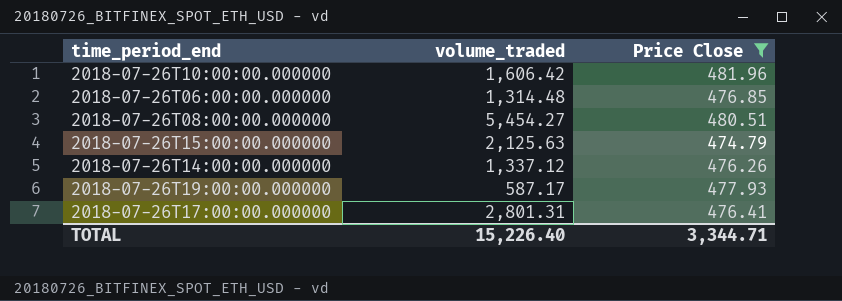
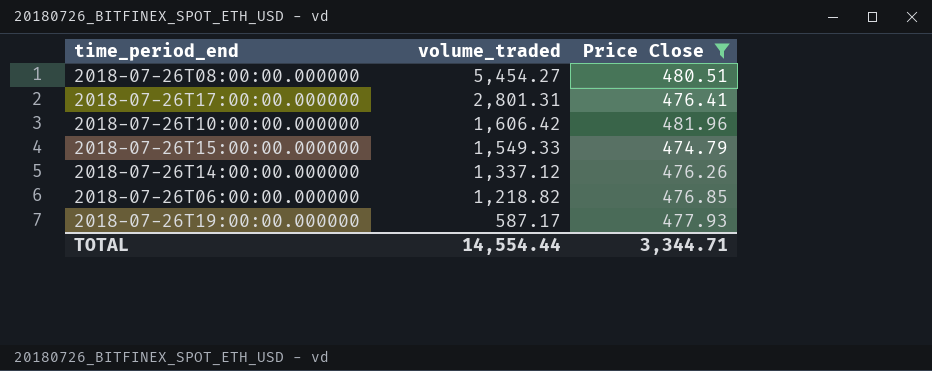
row order: none -> volume_traded descending
2018-07-26T15:00:00.000000 | volume_traded: 2,125.63 -> 1,549.33
2018-07-26T06:00:00.000000 | volume_traded: 1,314.48 -> 1,218.82
TOTAL | volume_traded: 15,226.40 -> 14,554.44

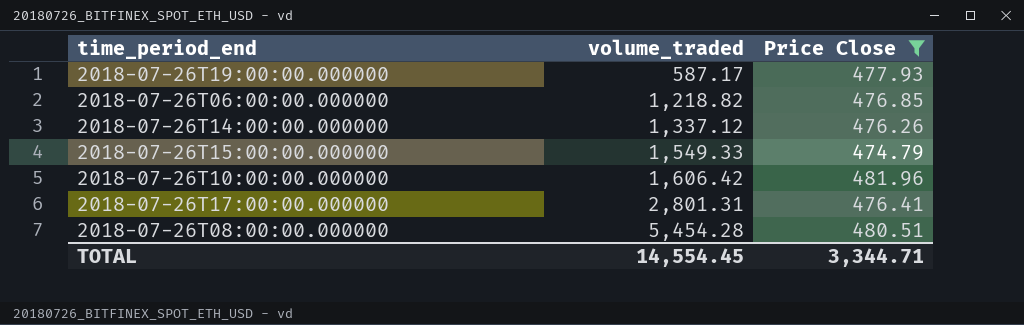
row order: volume_traded descending -> volume_traded ascending
2018-07-26T08:00:00.000000 | volume_traded: 5,454.27 -> 5,454.28
TOTAL | volume_traded: 14,554.44 -> 14,554.45

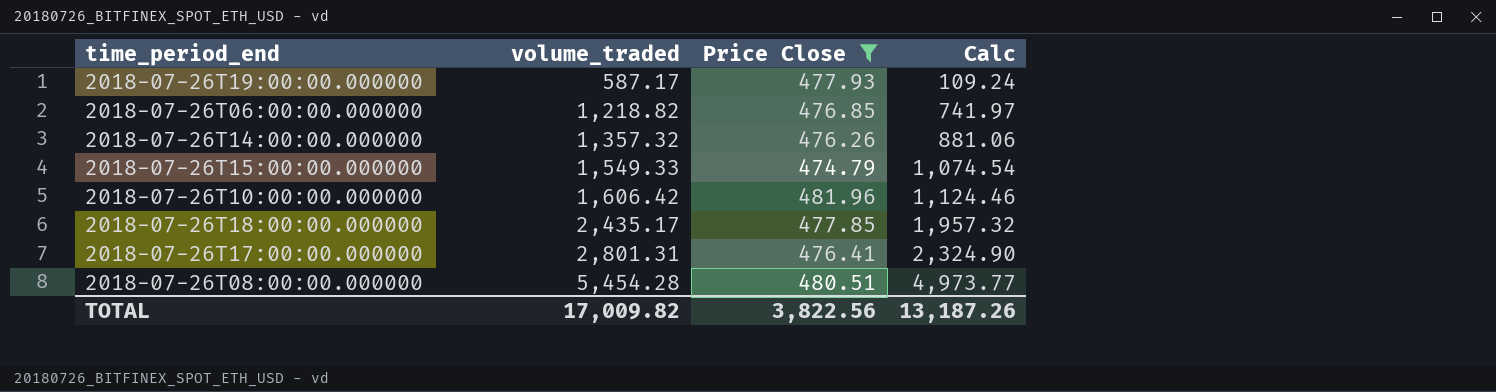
column Calc | formula: none -> [volume_traded] - [Price Close]
2018-07-26T14:00:00.000000 | volume_traded: 1,337.12 -> 1,357.32
row 2018-07-26T18:00:00.000000: none -> 2,435.17 | 477.85 | 1,957.32
TOTAL | volume_traded: 14,554.45 -> 17,009.82
TOTAL | Price Close: 3,344.71 -> 3,822.56

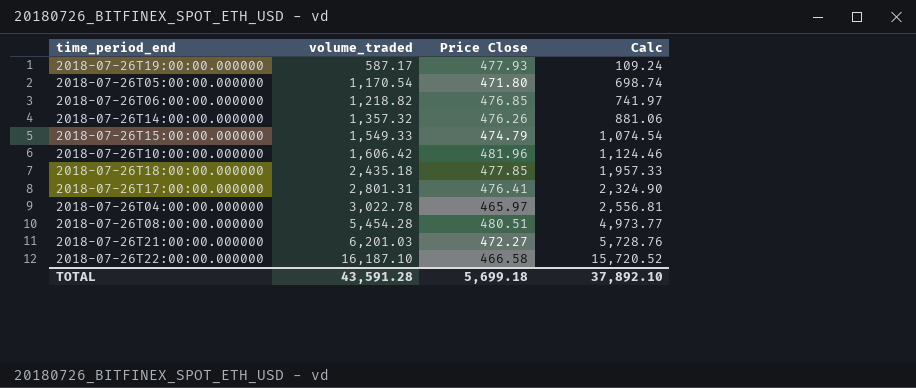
filter: Price Close >= 474.79 -> none
2018-07-26T18:00:00.000000 | volume_traded: 2,435.17 -> 2,435.18
2018-07-26T18:00:00.000000 | Calc: 1,957.32 -> 1,957.33
TOTAL | volume_traded: 17,009.82 -> 43,591.28
TOTAL | Price Close: 3,822.56 -> 5,699.18
TOTAL | Calc: 13,187.26 -> 37,892.10

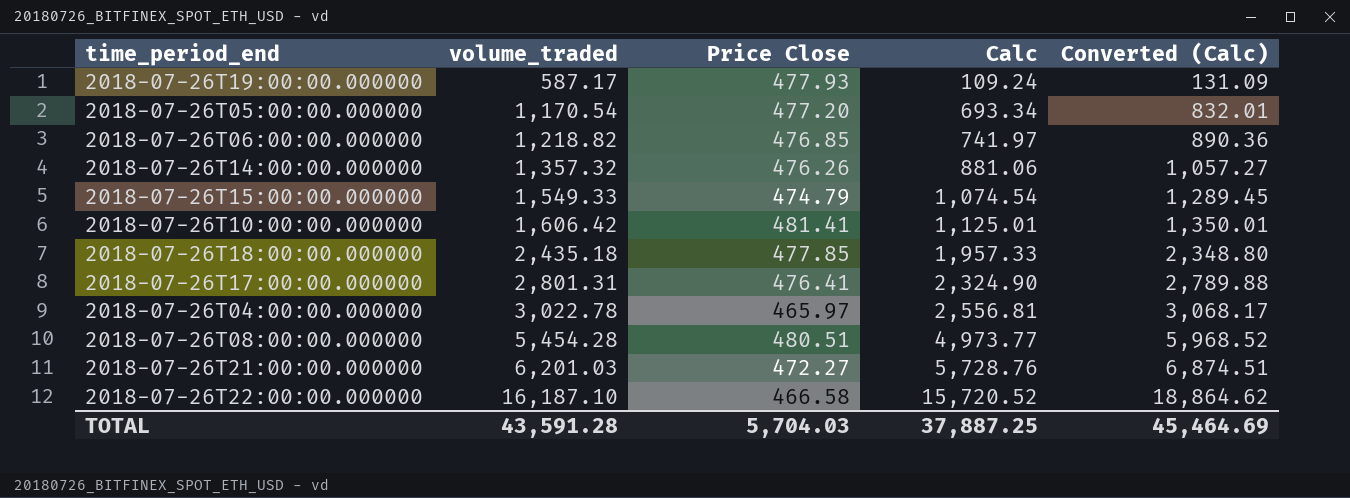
column Converted (Calc) | formula: none -> [Calc] * 1.2
2018-07-26T05:00:00.000000 | Price Close: 471.80 -> 477.20
2018-07-26T05:00:00.000000 | Calc: 698.74 -> 693.34
2018-07-26T10:00:00.000000 | Price Close: 481.96 -> 481.41
2018-07-26T10:00:00.000000 | Calc: 1,124.46 -> 1,125.01
TOTAL | Price Close: 5,699.18 -> 5,704.03
TOTAL | Calc: 37,892.10 -> 37,887.25

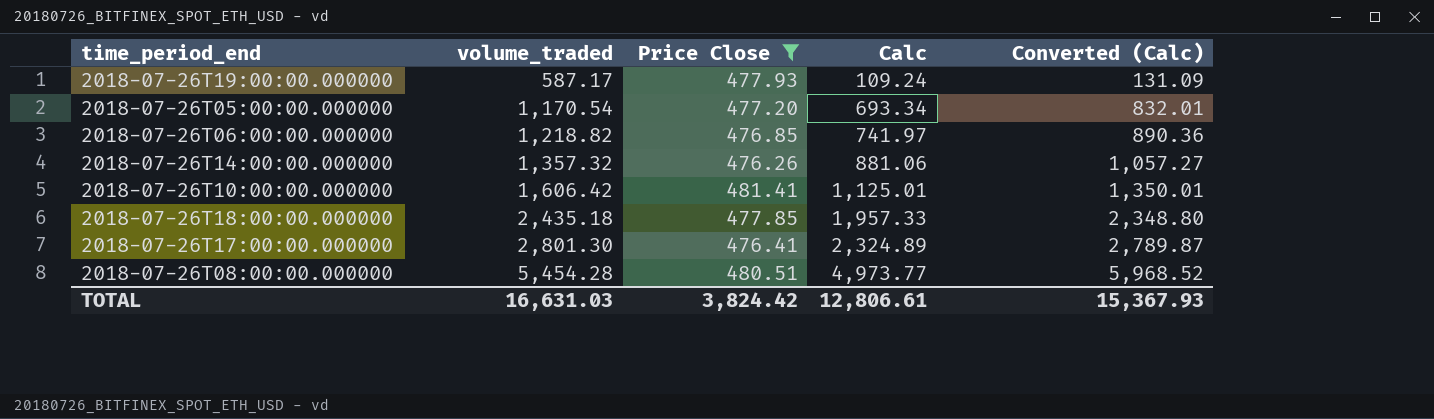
filter: none -> Price Close >= 476.26
2018-07-26T17:00:00.000000 | volume_traded: 2,801.31 -> 2,801.30
2018-07-26T17:00:00.000000 | Calc: 2,324.90 -> 2,324.89
2018-07-26T17:00:00.000000 | Converted (Calc): 2,789.88 -> 2,789.87
TOTAL | volume_traded: 43,591.28 -> 16,631.03
TOTAL | Price Close: 5,704.03 -> 3,824.42
TOTAL | Calc: 37,887.25 -> 12,806.61
TOTAL | Converted (Calc): 45,464.69 -> 15,367.93

